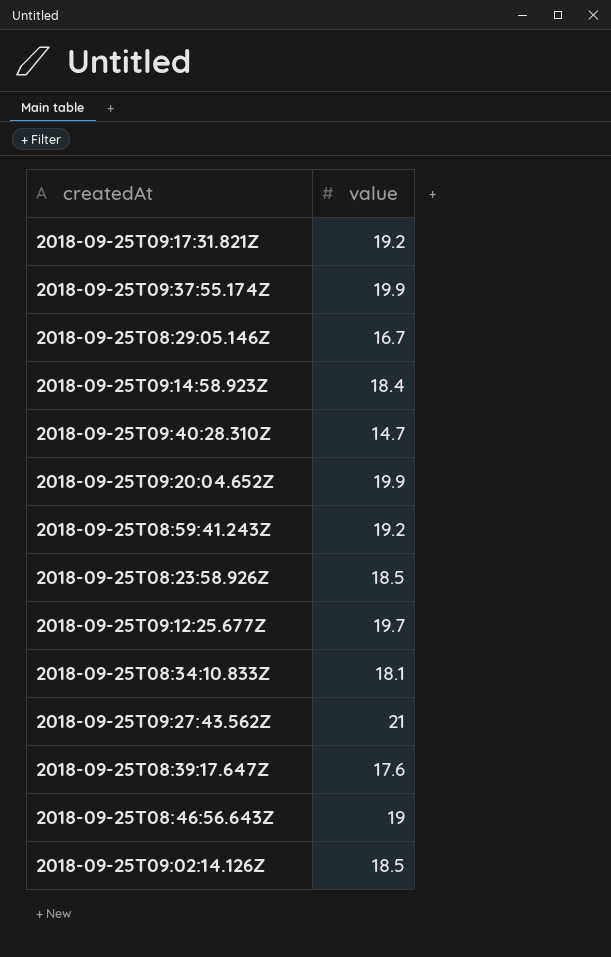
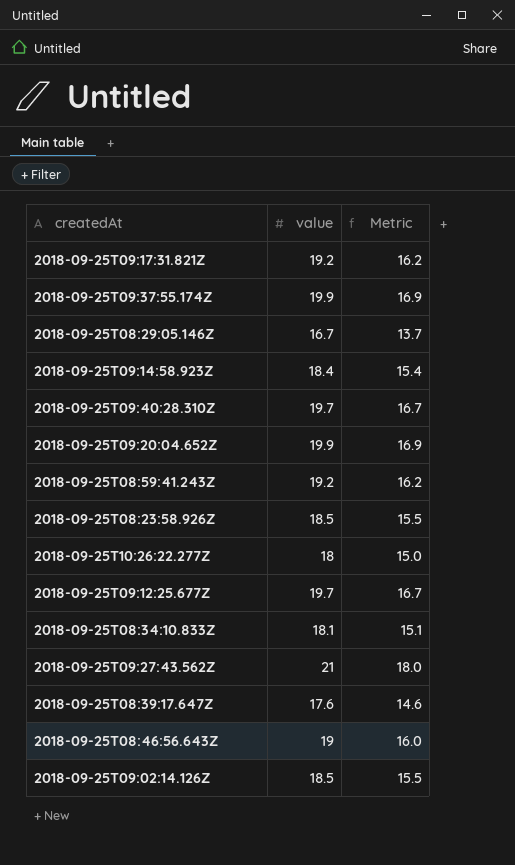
column Metric | formula: none -> [value] - 3
2018-09-25T09:40:28.310Z | value: 14.7 -> 19.7
row 2018-09-25T10:26:22.277Z: none -> 18 | 15.0

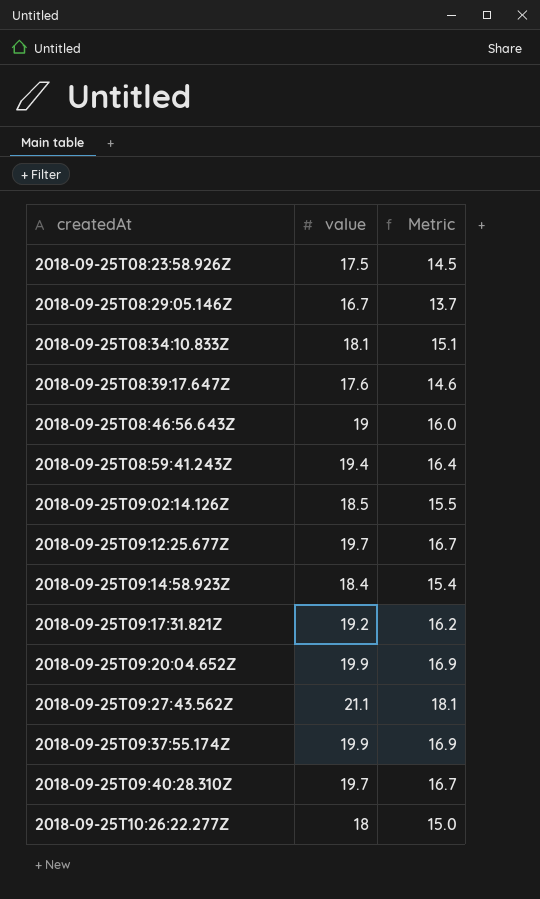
row order: none -> createdAt ascending
2018-09-25T08:23:58.926Z | value: 18.5 -> 17.5
2018-09-25T08:23:58.926Z | Metric: 15.5 -> 14.5
2018-09-25T08:59:41.243Z | value: 19.2 -> 19.4
2018-09-25T08:59:41.243Z | Metric: 16.2 -> 16.4
2018-09-25T09:27:43.562Z | value: 21 -> 21.1
2018-09-25T09:27:43.562Z | Metric: 18.0 -> 18.1

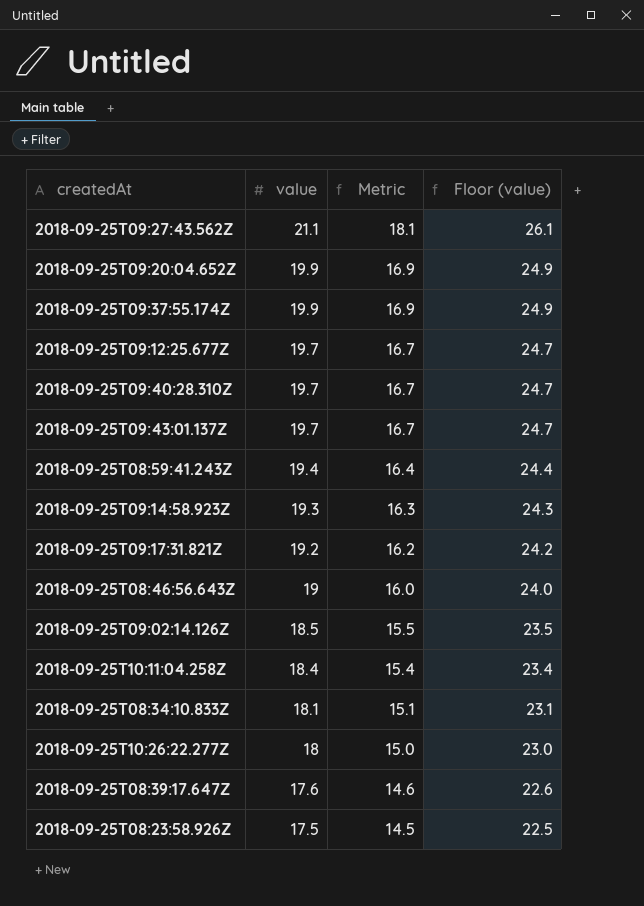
row order: createdAt ascending -> value descending
column Floor (value) | formula: none -> [value] + 5
row 2018-09-25T08:29:05.146Z: 16.7 | 13.7 -> none
row 2018-09-25T09:43:01.137Z: none -> 19.7 | 16.7 | 24.7
2018-09-25T09:14:58.923Z | value: 18.4 -> 19.3
2018-09-25T09:14:58.923Z | Metric: 15.4 -> 16.3
row 2018-09-25T10:11:04.258Z: none -> 18.4 | 15.4 | 23.4

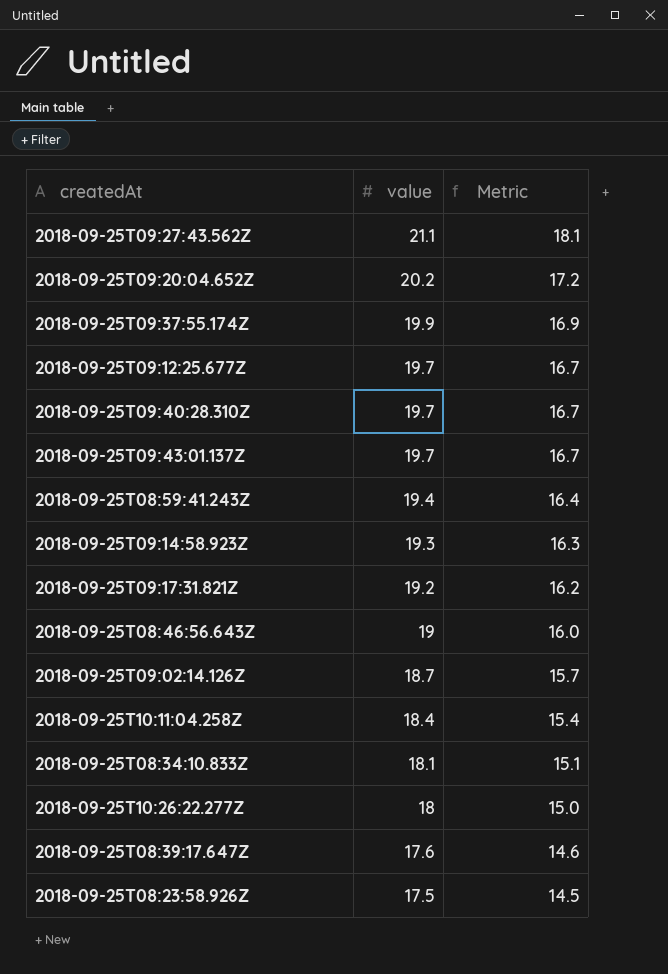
column Floor (value) | formula: [value] + 5 -> none
2018-09-25T09:20:04.652Z | value: 19.9 -> 20.2
2018-09-25T09:20:04.652Z | Metric: 16.9 -> 17.2
2018-09-25T09:02:14.126Z | value: 18.5 -> 18.7
2018-09-25T09:02:14.126Z | Metric: 15.5 -> 15.7

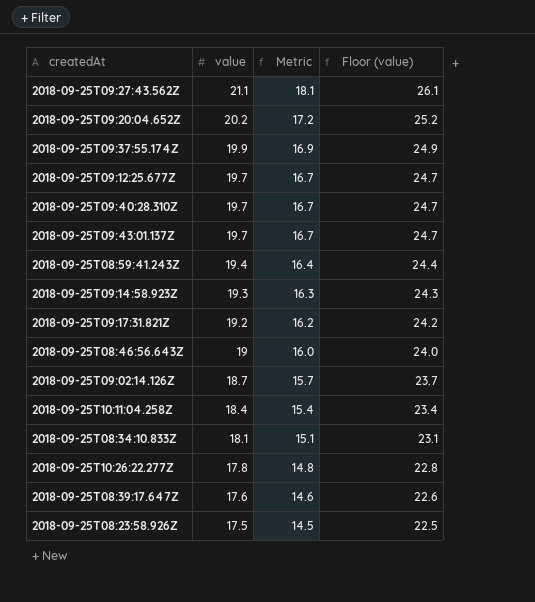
column Floor (value) | formula: none -> [value] + 5
2018-09-25T10:26:22.277Z | value: 18 -> 17.8
2018-09-25T10:26:22.277Z | Metric: 15.0 -> 14.8

